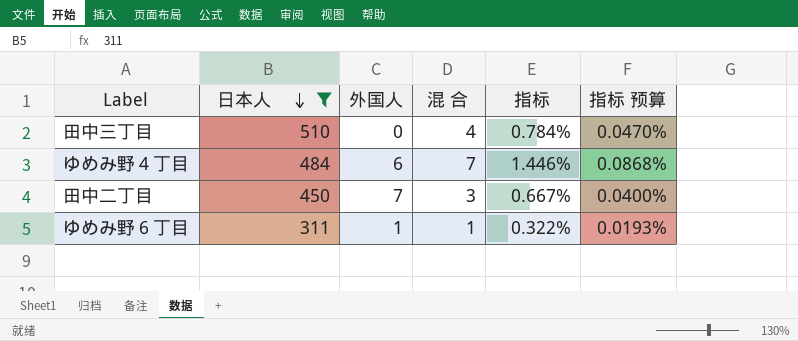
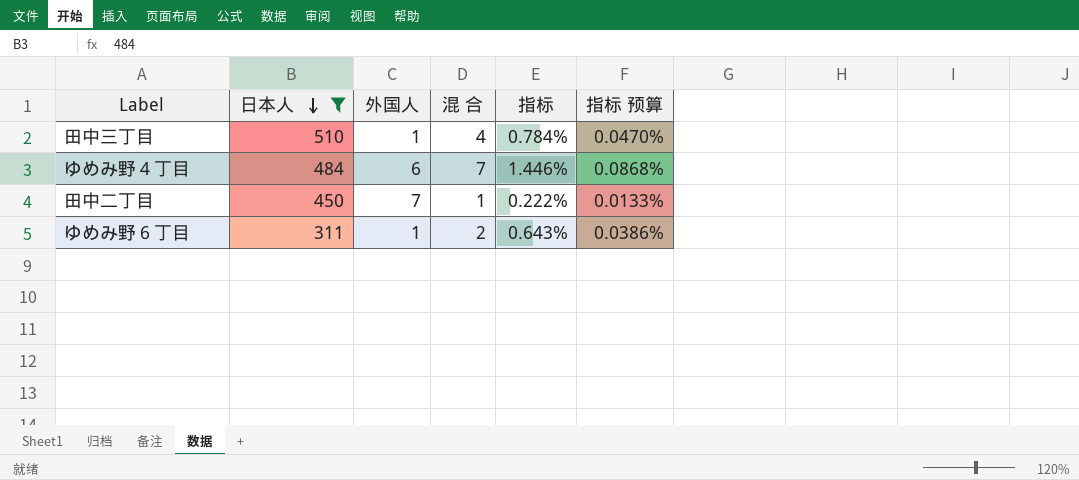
田中三丁目 | 外国人: 0 -> 1
田中二丁目 | 混 合: 3 -> 1
田中二丁目 | 指标: 0.667% -> 0.222%
田中二丁目 | 指标 预算: 0.0400% -> 0.0133%
ゆめみ野６丁目 | 混 合: 1 -> 2
ゆめみ野６丁目 | 指标: 0.322% -> 0.643%
ゆめみ野６丁目 | 指标 预算: 0.0193% -> 0.0386%

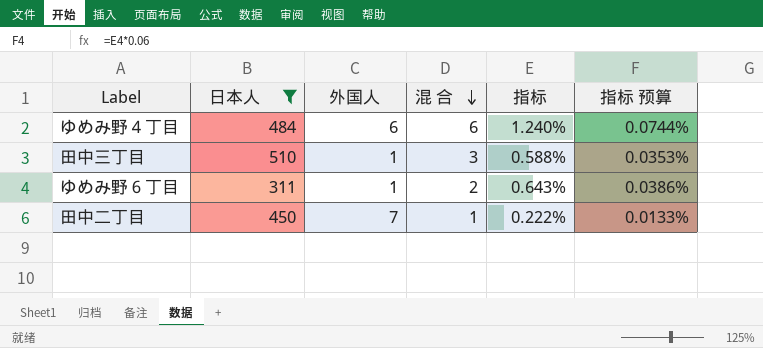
row order: 日本人 descending -> 混 合 descending
ゆめみ野４丁目 | 混 合: 7 -> 6
ゆめみ野４丁目 | 指标: 1.446% -> 1.240%
ゆめみ野４丁目 | 指标 预算: 0.0868% -> 0.0744%
田中三丁目 | 混 合: 4 -> 3
田中三丁目 | 指标: 0.784% -> 0.588%
田中三丁目 | 指标 预算: 0.0470% -> 0.0353%

